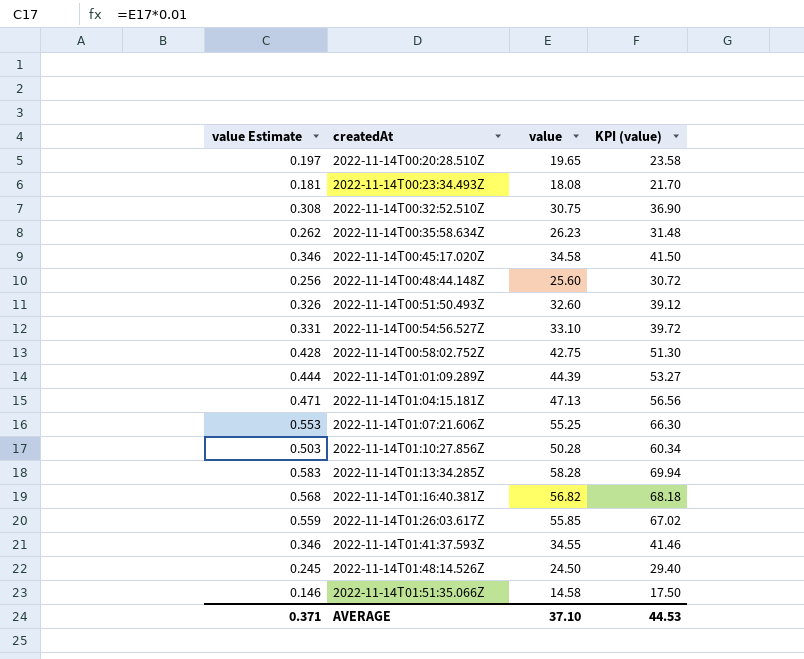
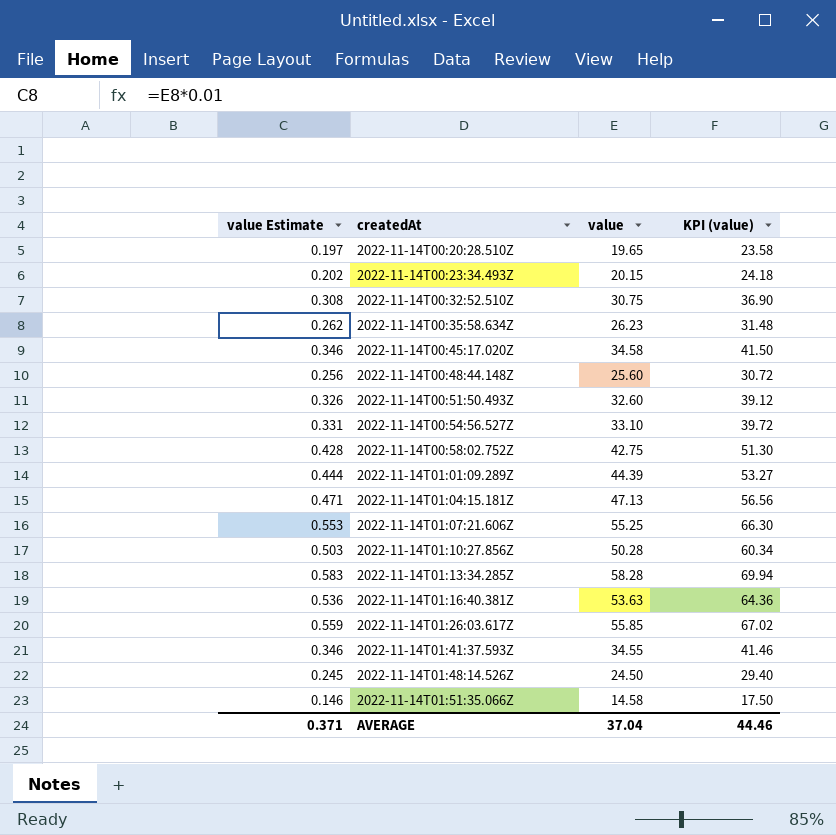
2022-11-14T00:23:34.493Z | value Estimate: 0.181 -> 0.202
2022-11-14T00:23:34.493Z | value: 18.08 -> 20.15
2022-11-14T00:23:34.493Z | KPI (value): 21.70 -> 24.18
2022-11-14T01:16:40.381Z | value Estimate: 0.568 -> 0.536
2022-11-14T01:16:40.381Z | value: 56.82 -> 53.63
2022-11-14T01:16:40.381Z | KPI (value): 68.18 -> 64.36
AVERAGE | value: 37.10 -> 37.04
AVERAGE | KPI (value): 44.53 -> 44.46

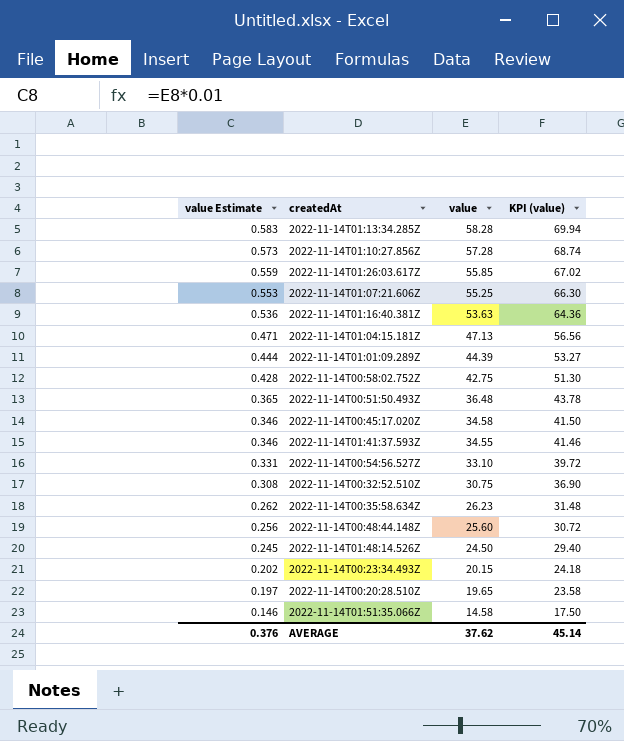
row order: createdAt ascending -> value Estimate descending
2022-11-14T01:10:27.856Z | value Estimate: 0.503 -> 0.573
2022-11-14T01:10:27.856Z | value: 50.28 -> 57.28
2022-11-14T01:10:27.856Z | KPI (value): 60.34 -> 68.74
2022-11-14T00:51:50.493Z | value Estimate: 0.326 -> 0.365
2022-11-14T00:51:50.493Z | value: 32.60 -> 36.48
2022-11-14T00:51:50.493Z | KPI (value): 39.12 -> 43.78
AVERAGE | value Estimate: 0.371 -> 0.376
AVERAGE | value: 37.04 -> 37.62
AVERAGE | KPI (value): 44.46 -> 45.14

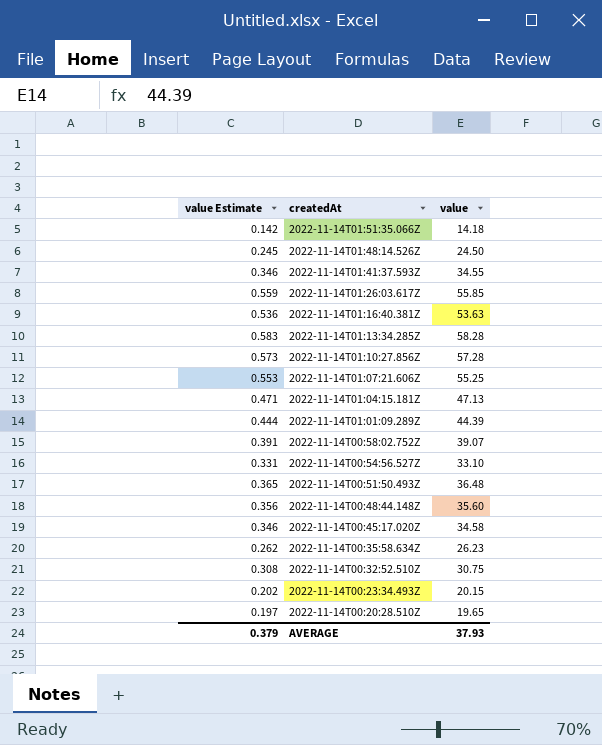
row order: value Estimate descending -> createdAt descending
column KPI (value) | formula: [value] * 1.2 -> none
2022-11-14T01:51:35.066Z | value Estimate: 0.146 -> 0.142
2022-11-14T01:51:35.066Z | value: 14.58 -> 14.18
2022-11-14T00:58:02.752Z | value Estimate: 0.428 -> 0.391
2022-11-14T00:58:02.752Z | value: 42.75 -> 39.07
2022-11-14T00:48:44.148Z | value Estimate: 0.256 -> 0.356
2022-11-14T00:48:44.148Z | value: 25.60 -> 35.60
AVERAGE | value Estimate: 0.376 -> 0.379
AVERAGE | value: 37.62 -> 37.93

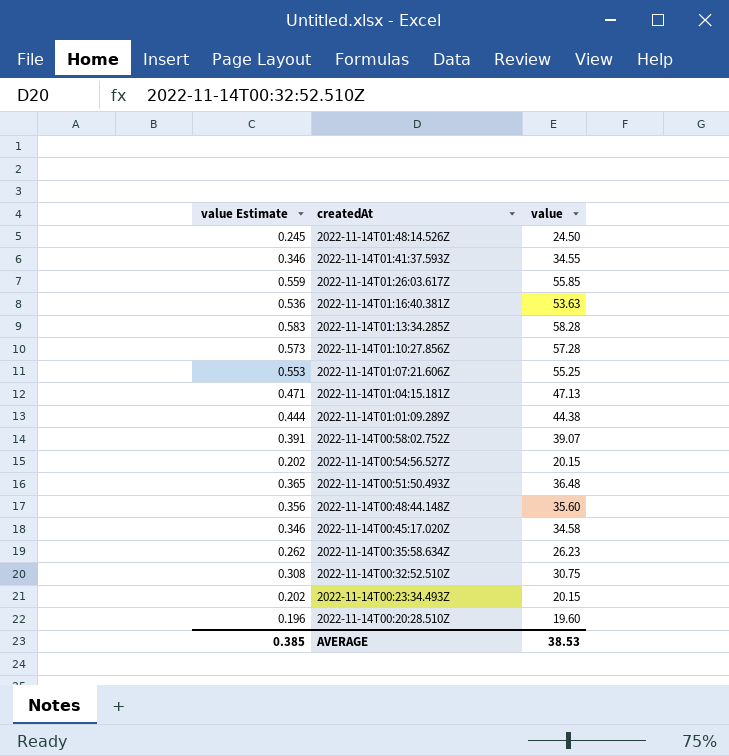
row 2022-11-14T01:51:35.066Z: 0.142 | 14.18 -> none
2022-11-14T01:01:09.289Z | value: 44.39 -> 44.38
2022-11-14T00:54:56.527Z | value Estimate: 0.331 -> 0.202
2022-11-14T00:54:56.527Z | value: 33.10 -> 20.15
2022-11-14T00:20:28.510Z | value Estimate: 0.197 -> 0.196
2022-11-14T00:20:28.510Z | value: 19.65 -> 19.60
AVERAGE | value Estimate: 0.379 -> 0.385
AVERAGE | value: 37.93 -> 38.53

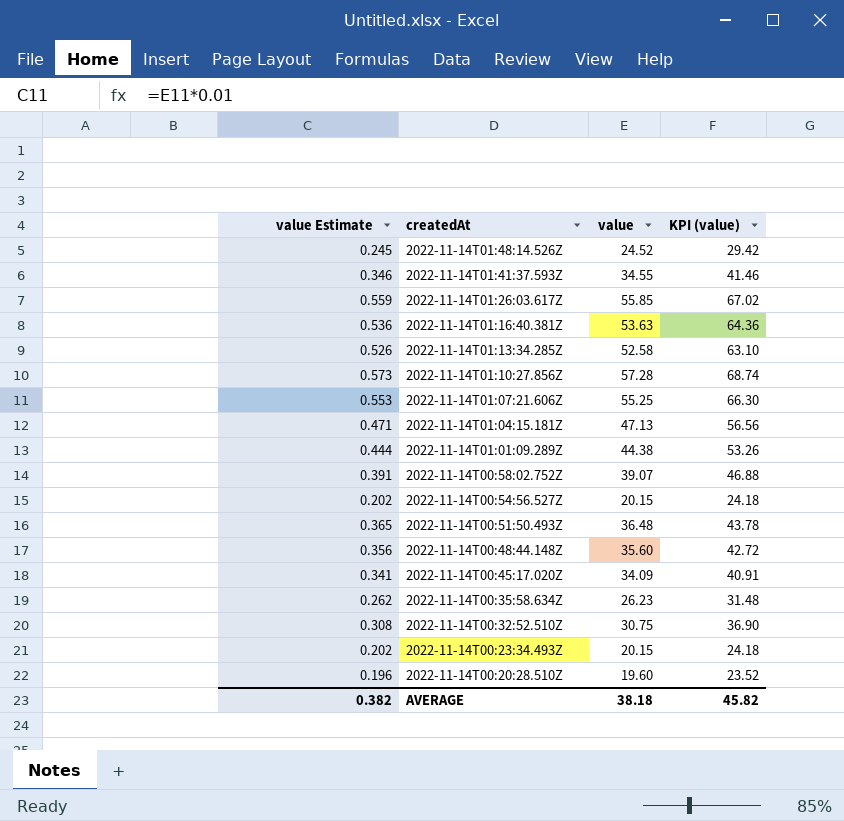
column KPI (value) | formula: none -> [value] * 1.2
2022-11-14T01:48:14.526Z | value: 24.50 -> 24.52
2022-11-14T01:13:34.285Z | value Estimate: 0.583 -> 0.526
2022-11-14T01:13:34.285Z | value: 58.28 -> 52.58
2022-11-14T00:45:17.020Z | value Estimate: 0.346 -> 0.341
2022-11-14T00:45:17.020Z | value: 34.58 -> 34.09
AVERAGE | value Estimate: 0.385 -> 0.382
AVERAGE | value: 38.53 -> 38.18

